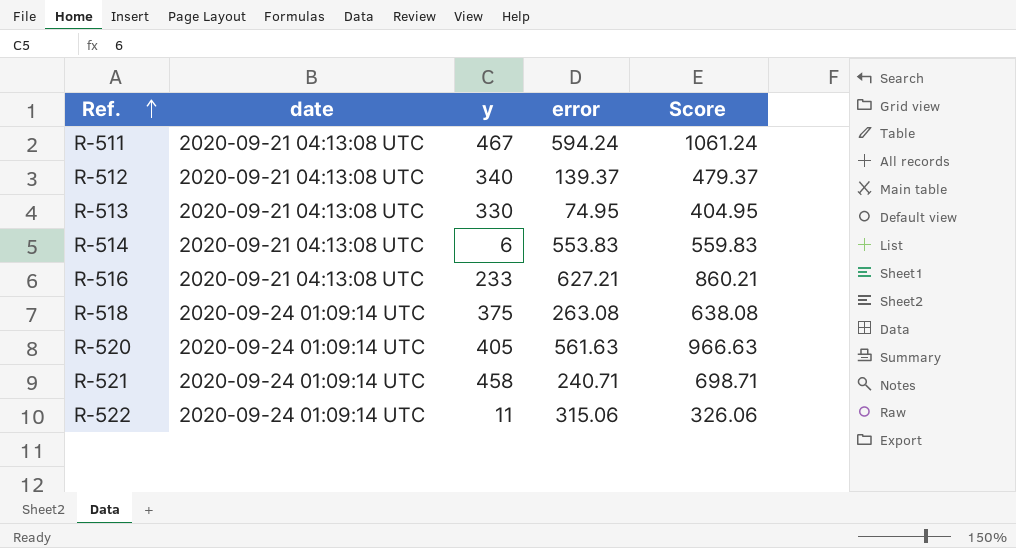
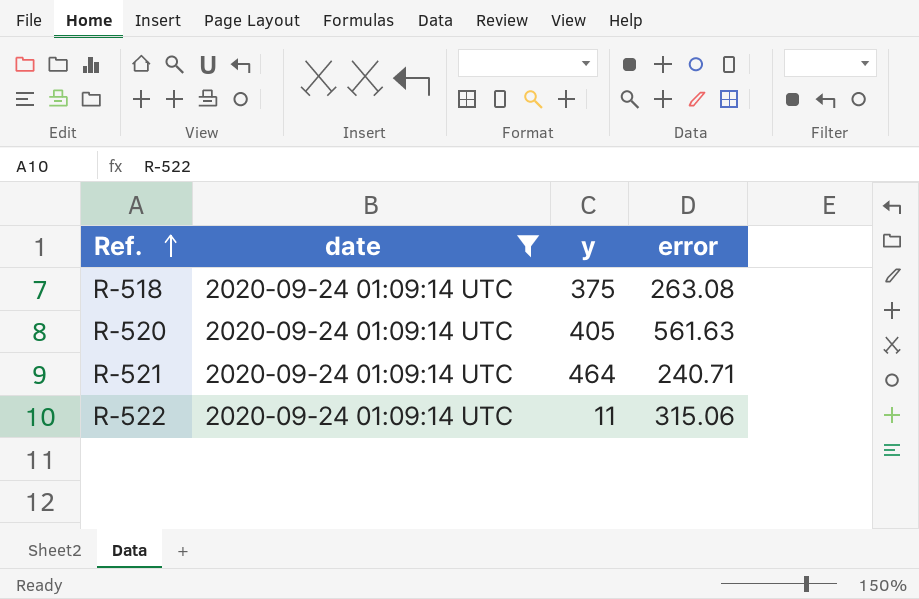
filter: none -> date = 2020-09-24 01:09:14 UTC
column Score | formula: [y] + [error] -> none
R-521 | y: 458 -> 464

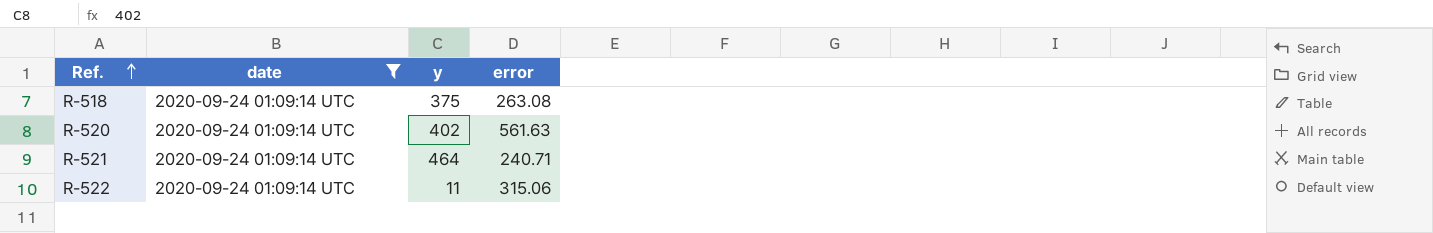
R-520 | y: 405 -> 402

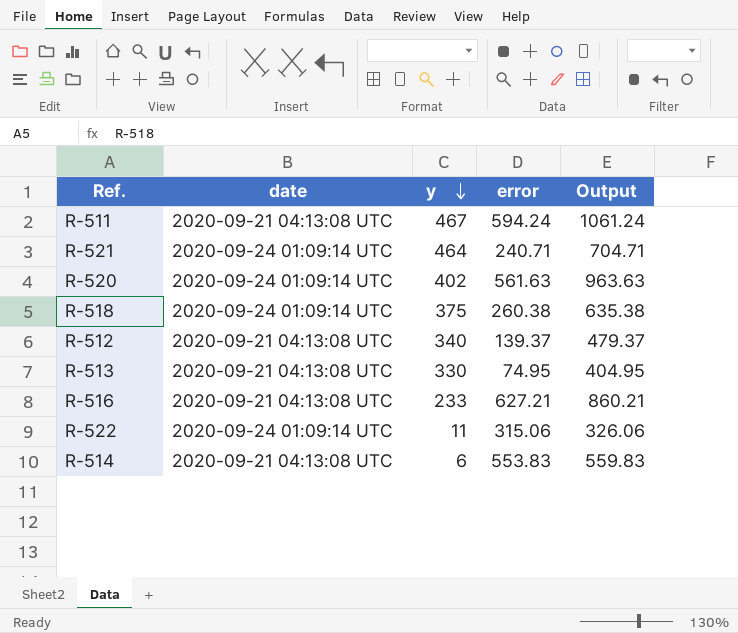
filter: date = 2020-09-24 01:09:14 UTC -> none
row order: Ref. ascending -> y descending
column Output | formula: none -> [y] + [error]
R-518 | error: 263.08 -> 260.38

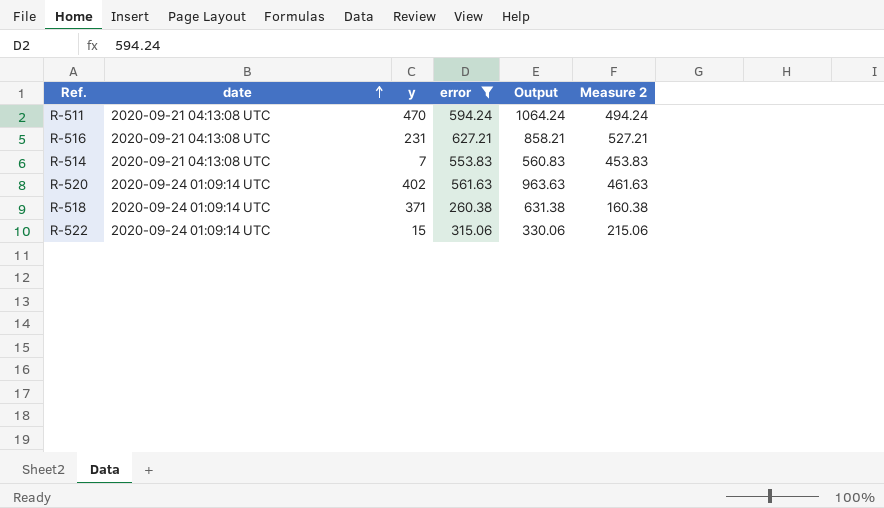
filter: none -> error >= 260.38
row order: y descending -> date ascending
column Measure 2 | formula: none -> [error] - 100
R-511 | y: 467 -> 470
R-511 | Output: 1061.24 -> 1064.24
R-516 | y: 233 -> 231
R-516 | Output: 860.21 -> 858.21
R-514 | y: 6 -> 7
R-514 | Output: 559.83 -> 560.83
R-518 | y: 375 -> 371
R-518 | Output: 635.38 -> 631.38
R-522 | y: 11 -> 15
R-522 | Output: 326.06 -> 330.06

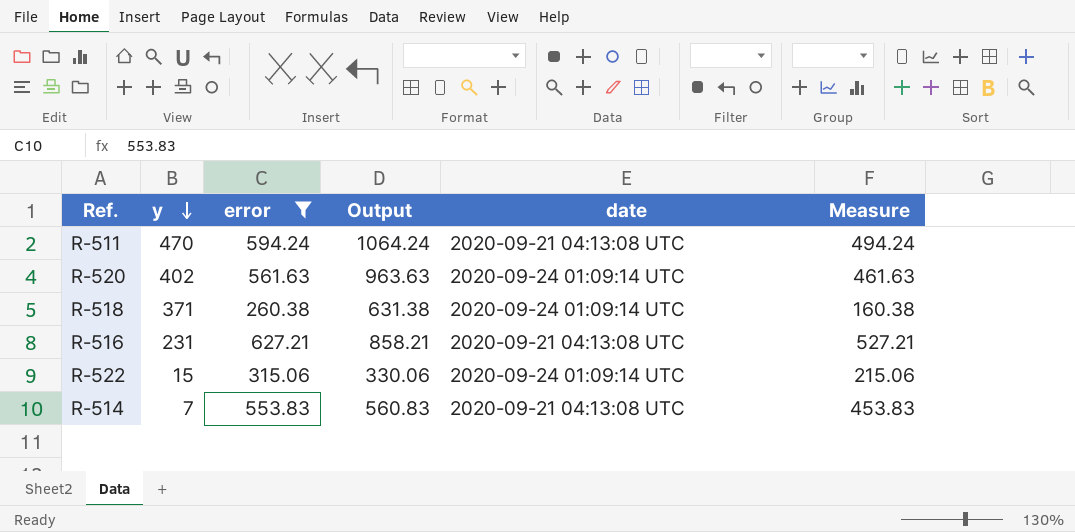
row order: date ascending -> y descending
column date | position: 2 -> 5
column name: Measure 2 -> Measure

